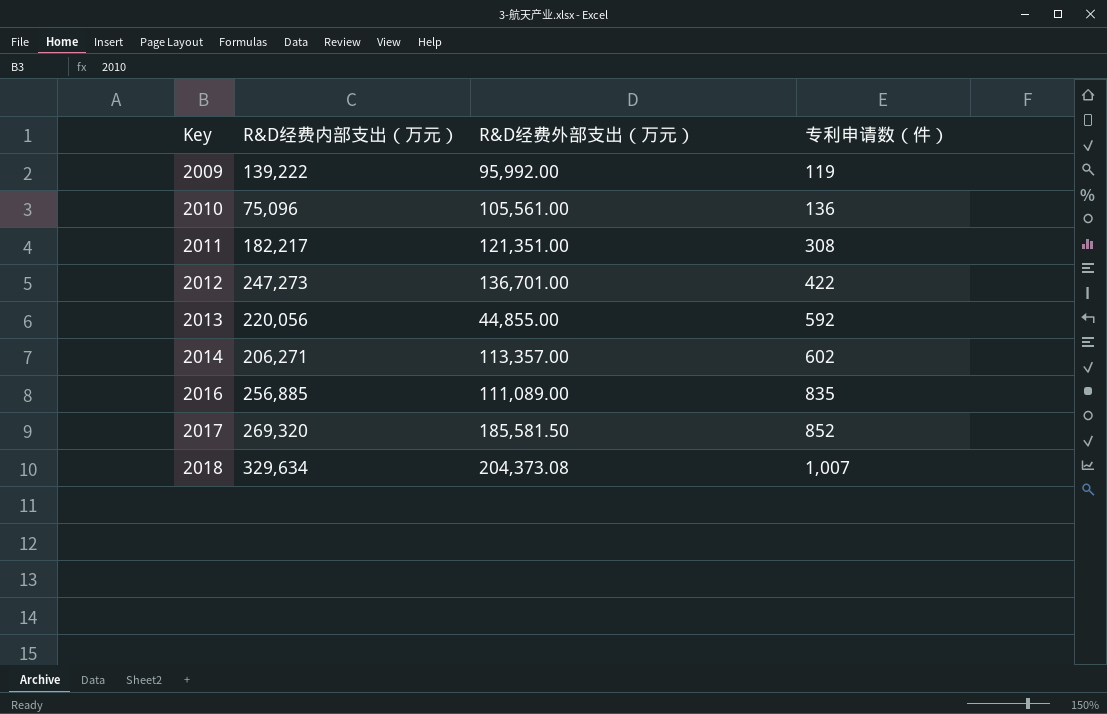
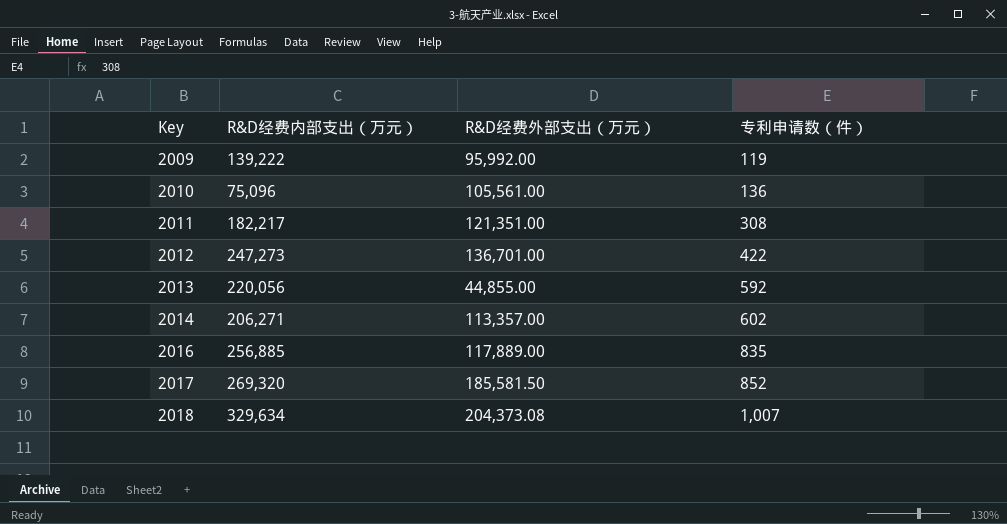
2016 | R&D经费外部支出（万元）: 111,089.00 -> 117,889.00

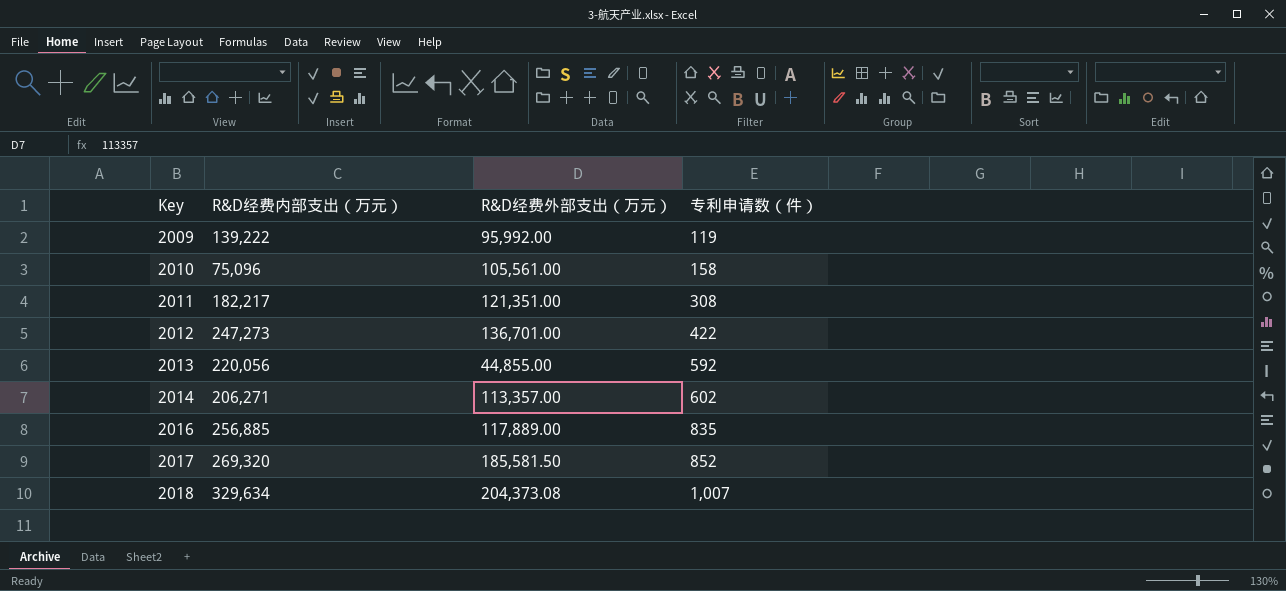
2010 | 专利申请数（件）: 136 -> 158

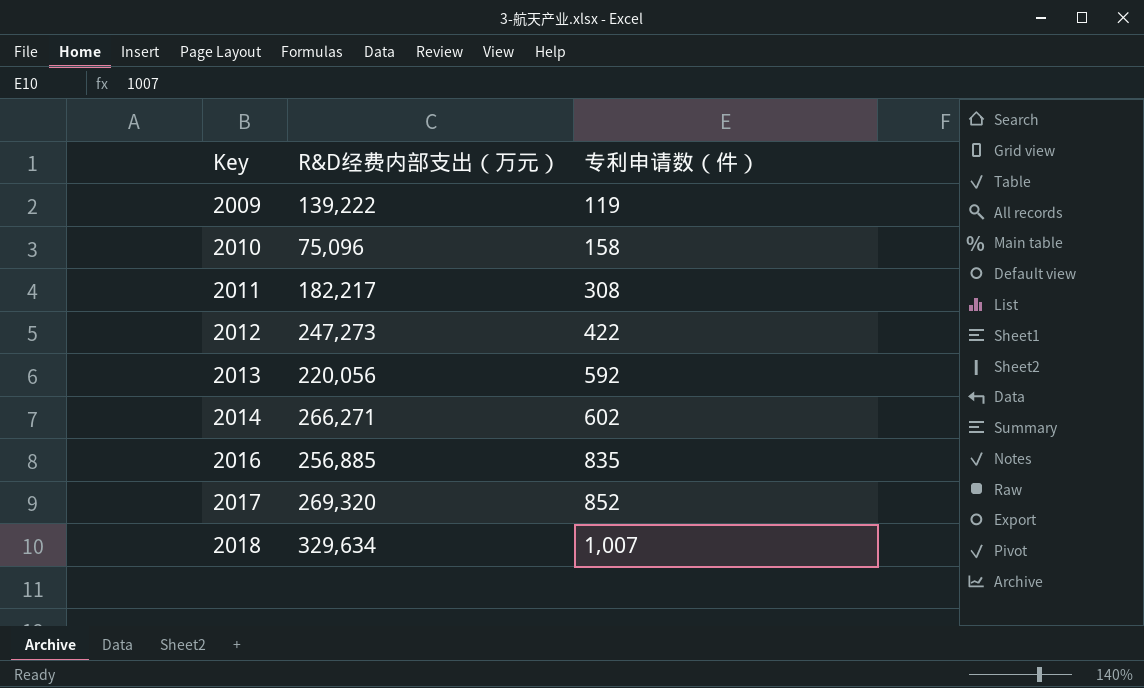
column R&D经费外部支出（万元） | position: 3 -> none
2014 | R&D经费内部支出（万元）: 206,271 -> 266,271

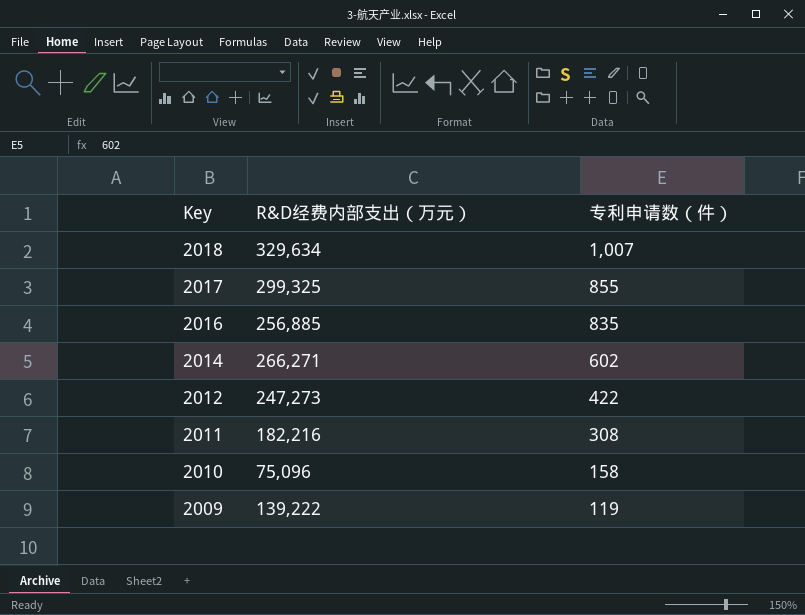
row order: Key ascending -> Key descending
row 2013: 220,056 | 592 -> none
2017 | R&D经费内部支出（万元）: 269,320 -> 299,325
2017 | 专利申请数（件）: 852 -> 855
2011 | R&D经费内部支出（万元）: 182,217 -> 182,216

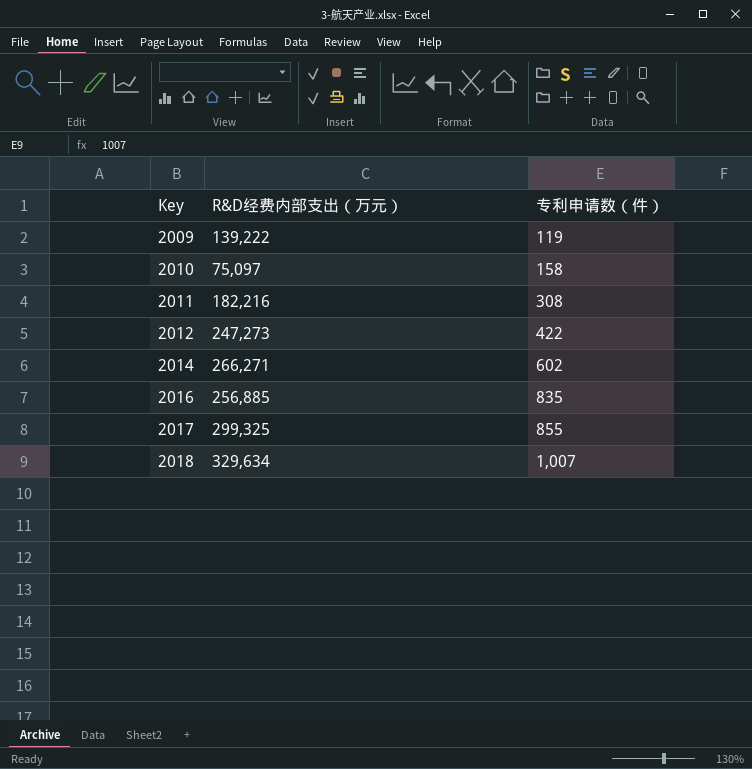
row order: Key descending -> Key ascending
2010 | R&D经费内部支出（万元）: 75,096 -> 75,097

